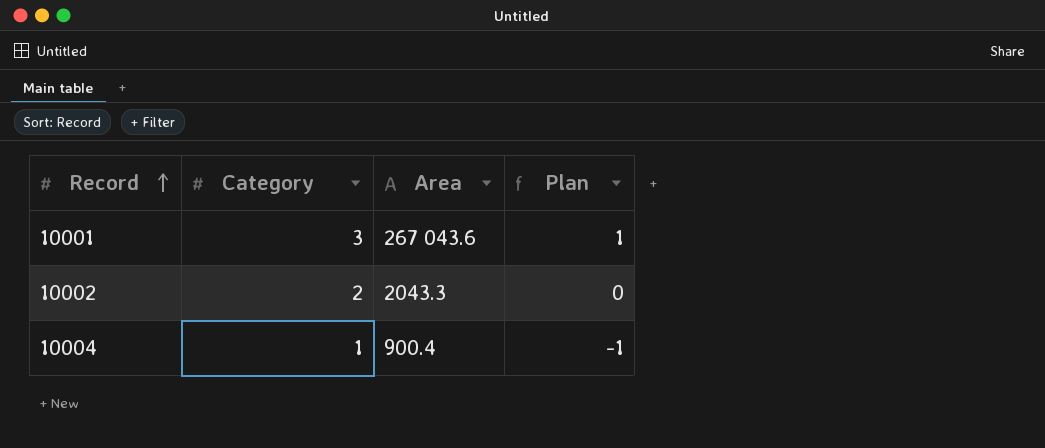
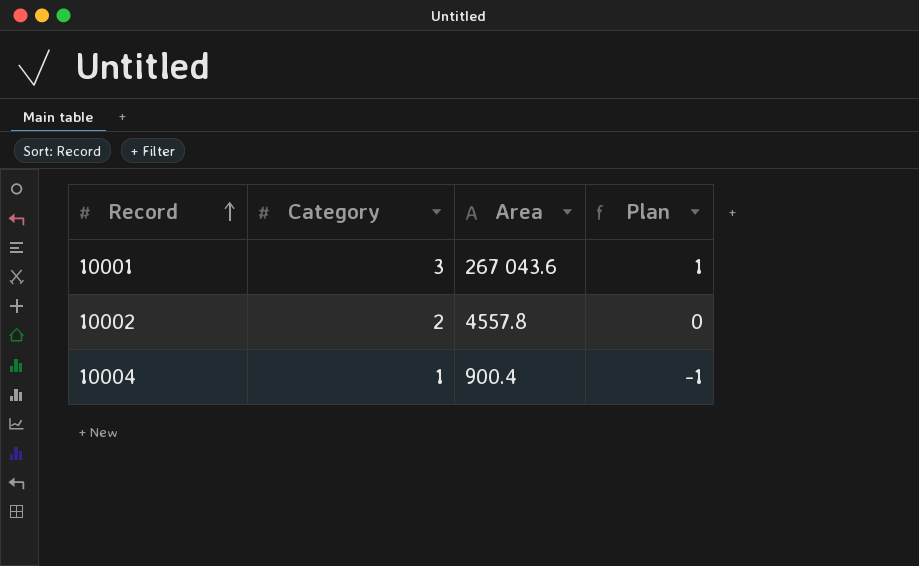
10002 | Area: 2043.3 -> 4557.8

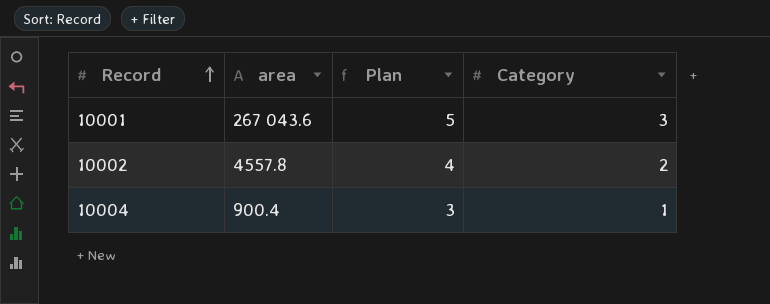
column name: Area -> area
column Plan | formula: [Category] - 2 -> [Category] + 2
column Category | position: 2 -> 4

